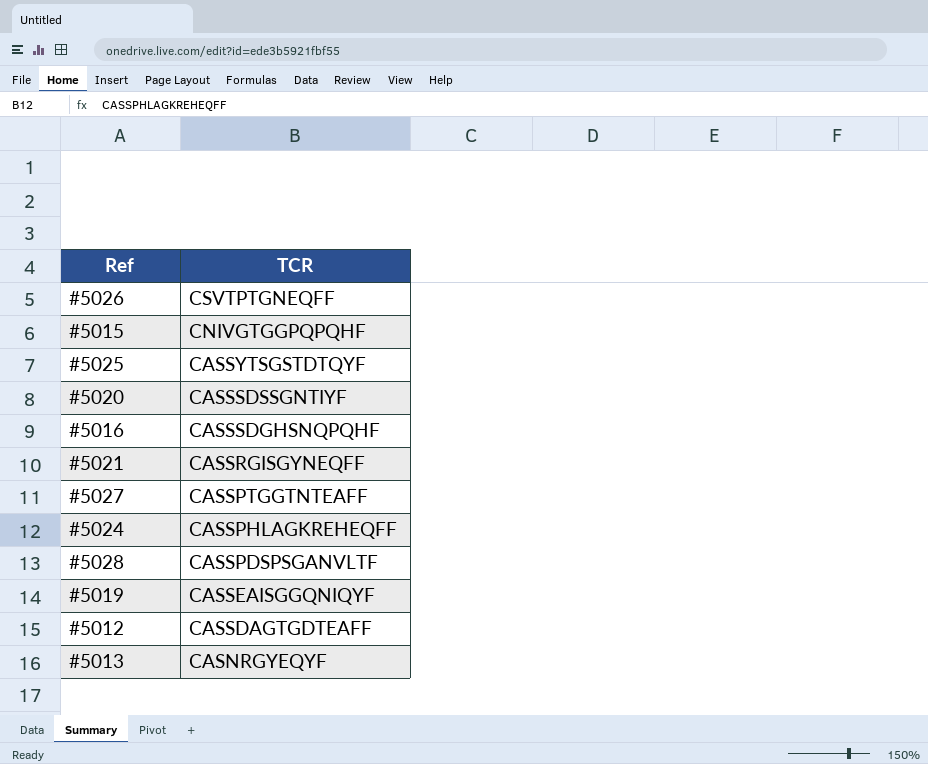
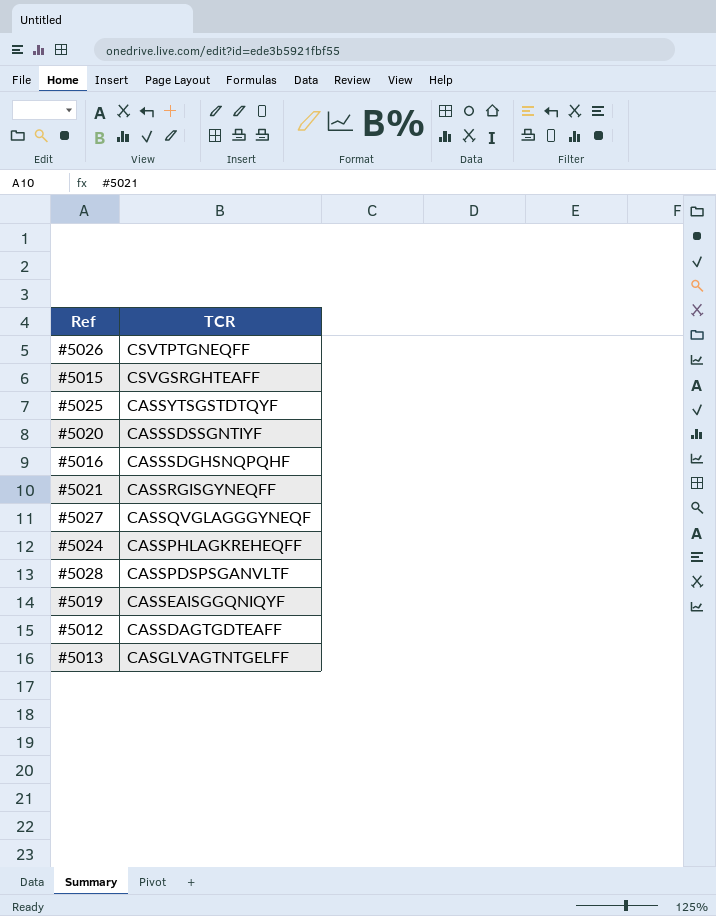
#5015 | TCR: CNIVGTGGPQPQHF -> CSVGSRGHTEAFF
#5027 | TCR: CASSPTGGTNTEAFF -> CASSQVGLAGGGYNEQF
#5013 | TCR: CASNRGYEQYF -> CASGLVAGTNTGELFF

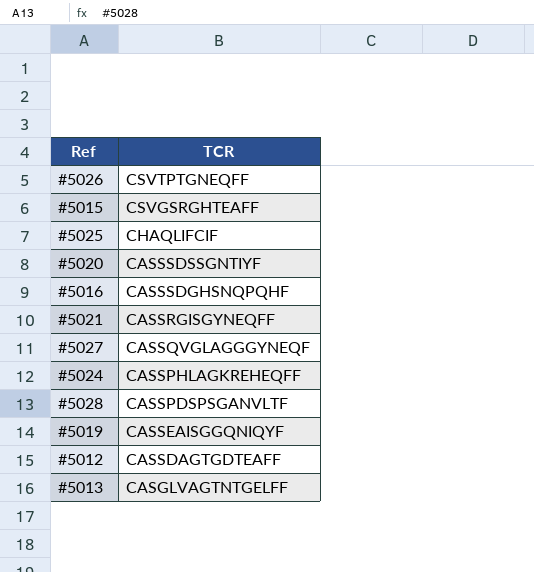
#5025 | TCR: CASSYTSGSTDTQYF -> CHAQLIFCIF

